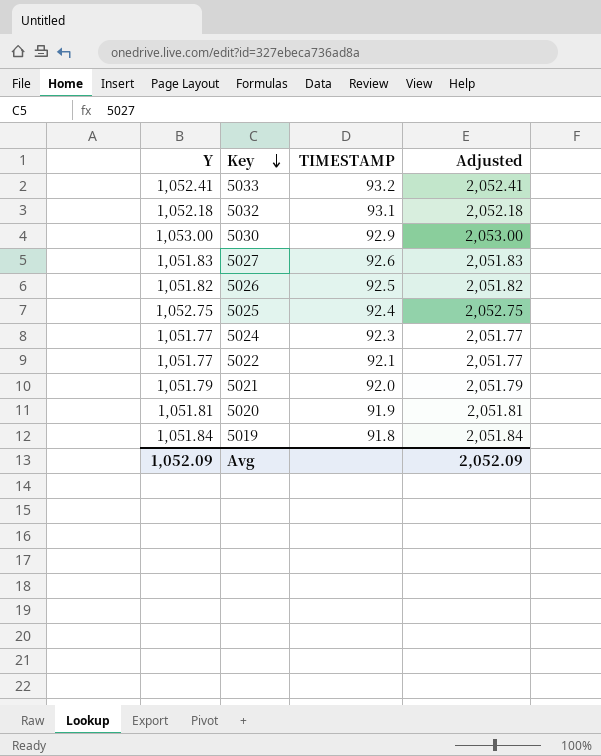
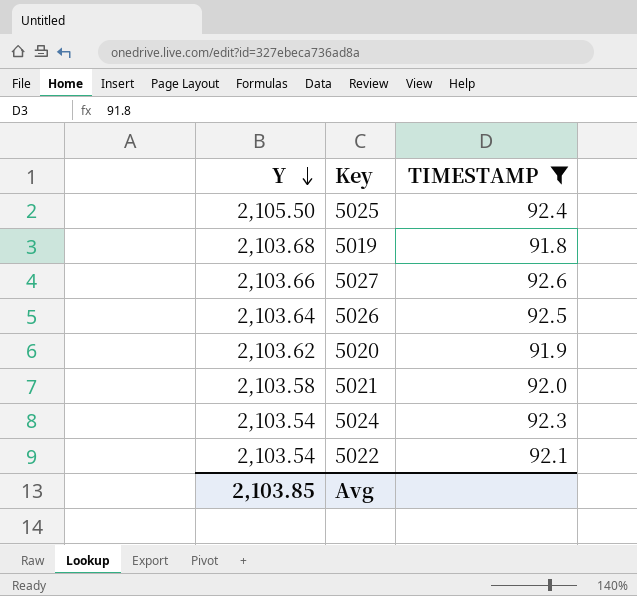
filter: none -> TIMESTAMP <= 92.6
row order: Key descending -> Y descending
column Adjusted | formula: [Y] + 1000 -> none
5025 | Y: 1,052.75 -> 2,105.50
5019 | Y: 1,051.84 -> 2,103.68
5027 | Y: 1,051.83 -> 2,103.66
5026 | Y: 1,051.82 -> 2,103.64
5020 | Y: 1,051.81 -> 2,103.62
5021 | Y: 1,051.79 -> 2,103.58
5024 | Y: 1,051.77 -> 2,103.54
5022 | Y: 1,051.77 -> 2,103.54
Avg | Y: 1,052.09 -> 2,103.85

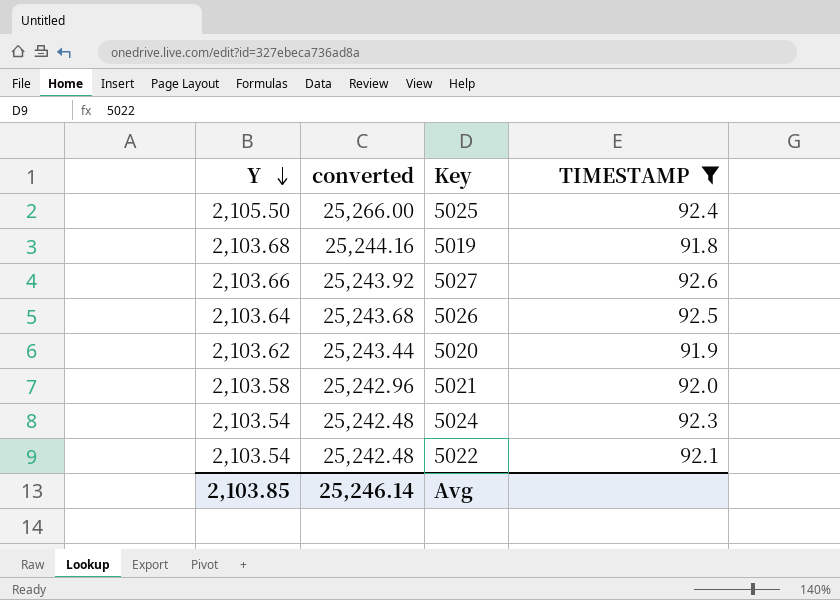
column converted | formula: none -> [Y] * 12

